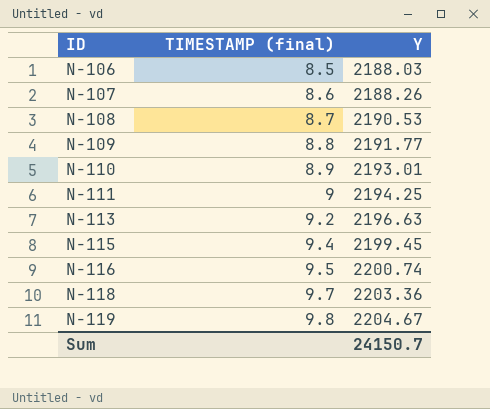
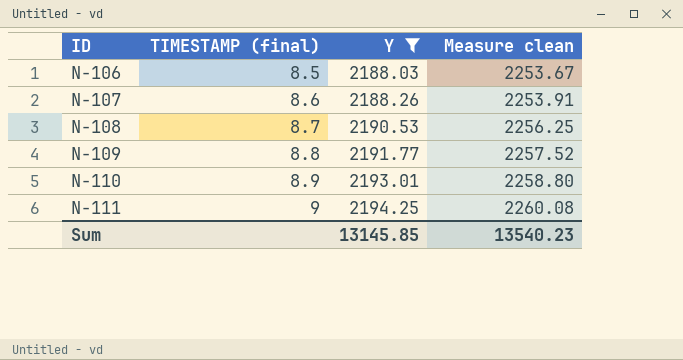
filter: none -> Y <= 2194.25
column Measure clean | formula: none -> [Y] * 1.03
Sum | Y: 24150.7 -> 13145.85

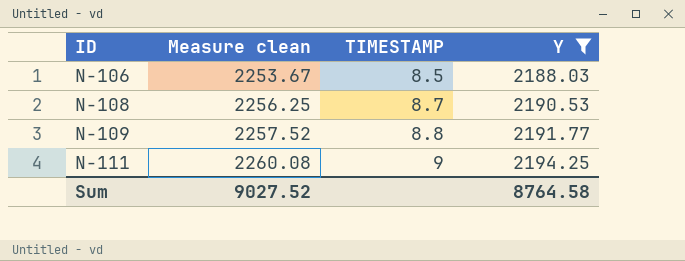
column Measure clean | position: 4 -> 2
column name: TIMESTAMP (final) -> TIMESTAMP
row N-107: 8.6 | 2188.26 | 2253.91 -> none
row N-110: 8.9 | 2193.01 | 2258.80 -> none
Sum | Measure clean: 13540.23 -> 9027.52
Sum | Y: 13145.85 -> 8764.58

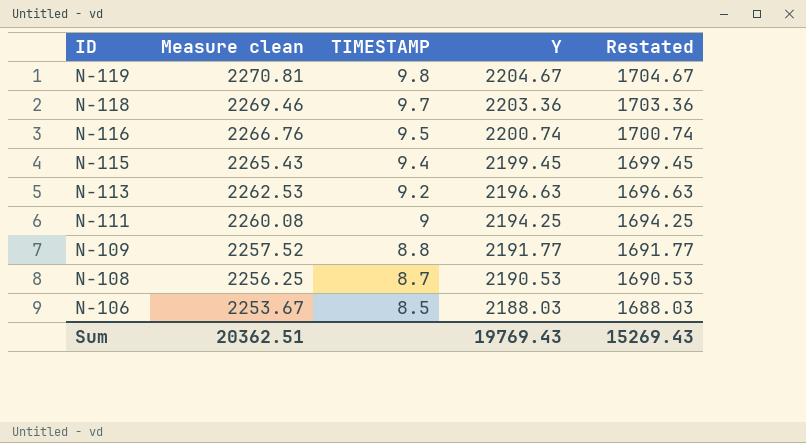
filter: Y <= 2194.25 -> none
row order: ID ascending -> ID descending
column Restated | formula: none -> [Y] - 500
Sum | Measure clean: 9027.52 -> 20362.51
Sum | Y: 8764.58 -> 19769.43

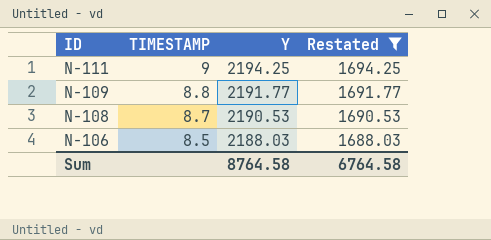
filter: none -> Restated <= 1694.25
column Measure clean | formula: [Y] * 1.03 -> none
Sum | Y: 19769.43 -> 8764.58
Sum | Restated: 15269.43 -> 6764.58

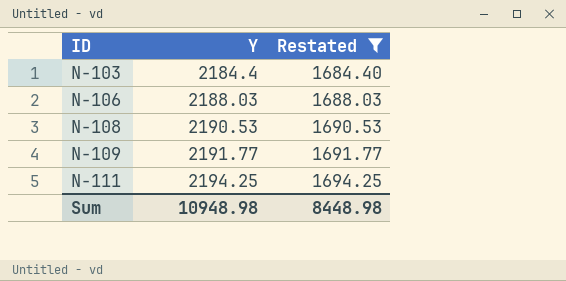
row order: ID descending -> ID ascending
column TIMESTAMP | position: 2 -> none
row N-103: none -> 2184.4 | 1684.40
Sum | Y: 8764.58 -> 10948.98
Sum | Restated: 6764.58 -> 8448.98

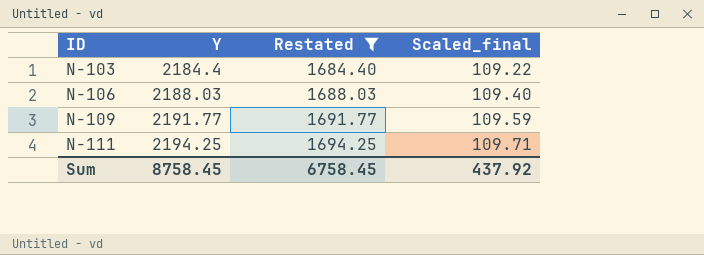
column Scaled_final | formula: none -> [Y] * 0.05
row N-108: 2190.53 | 1690.53 -> none
Sum | Y: 10948.98 -> 8758.45
Sum | Restated: 8448.98 -> 6758.45

